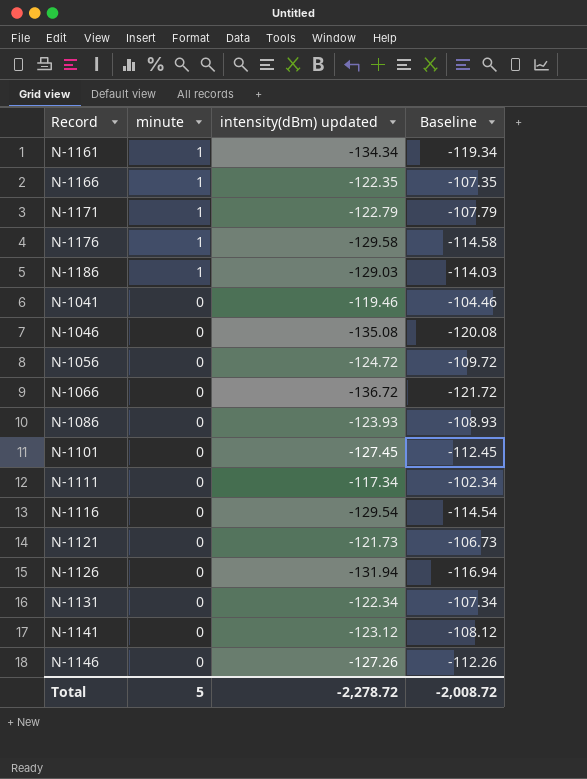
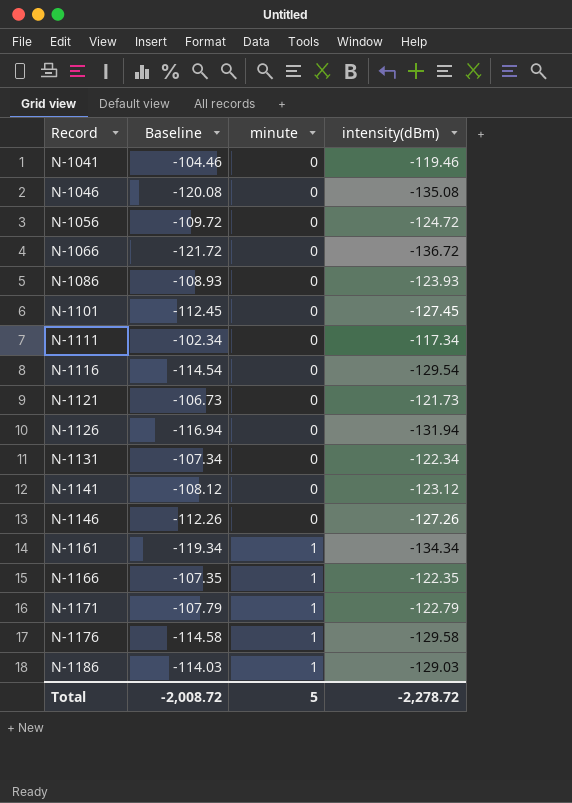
row order: minute descending -> Record ascending
column Baseline | position: 4 -> 2
column name: intensity(dBm) updated -> intensity(dBm)

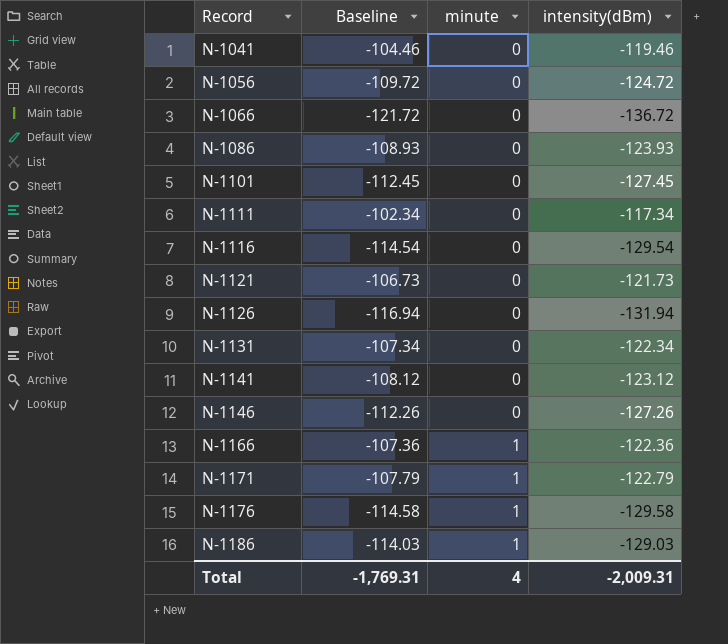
row N-1046: -120.08 | 0 | -135.08 -> none
row N-1161: -119.34 | 1 | -134.34 -> none
N-1166 | Baseline: -107.35 -> -107.36
N-1166 | intensity(dBm): -122.35 -> -122.36
Total | Baseline: -2,008.72 -> -1,769.31
Total | minute: 5 -> 4
Total | intensity(dBm): -2,278.72 -> -2,009.31

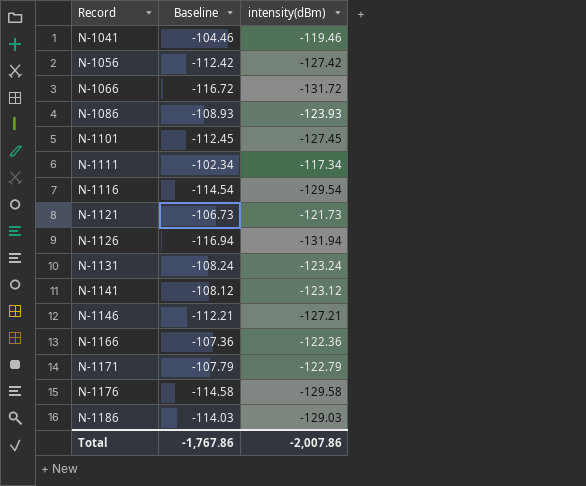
column minute | position: 3 -> none
N-1056 | Baseline: -109.72 -> -112.42
N-1056 | intensity(dBm): -124.72 -> -127.42
N-1066 | Baseline: -121.72 -> -116.72
N-1066 | intensity(dBm): -136.72 -> -131.72
N-1131 | Baseline: -107.34 -> -108.24
N-1131 | intensity(dBm): -122.34 -> -123.24
N-1146 | Baseline: -112.26 -> -112.21
N-1146 | intensity(dBm): -127.26 -> -127.21
Total | Baseline: -1,769.31 -> -1,767.86
Total | intensity(dBm): -2,009.31 -> -2,007.86

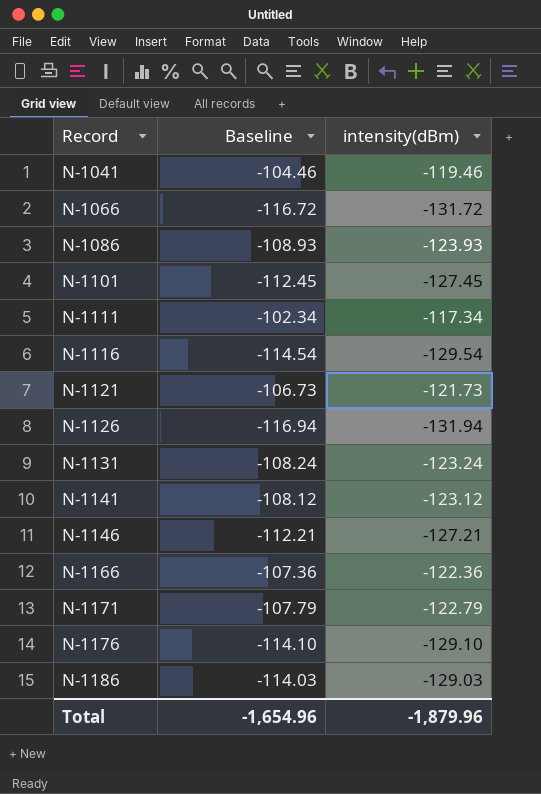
row N-1056: -112.42 | -127.42 -> none
N-1176 | Baseline: -114.58 -> -114.10
N-1176 | intensity(dBm): -129.58 -> -129.10
Total | Baseline: -1,767.86 -> -1,654.96
Total | intensity(dBm): -2,007.86 -> -1,879.96

